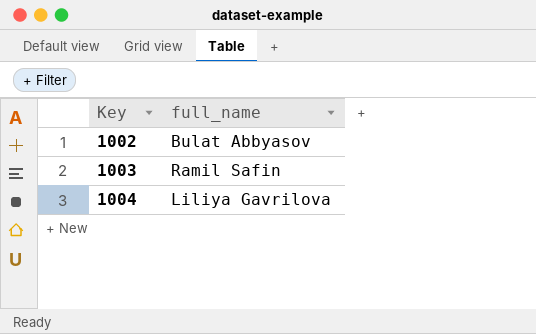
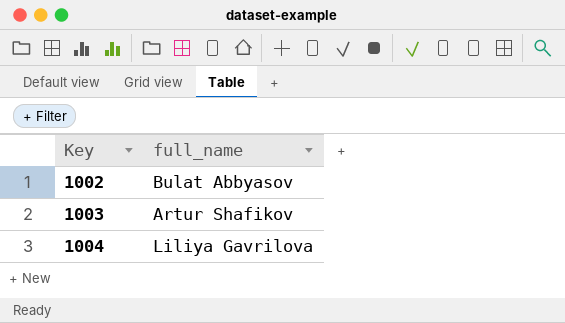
1003 | full_name: Ramil Safin -> Artur Shafikov

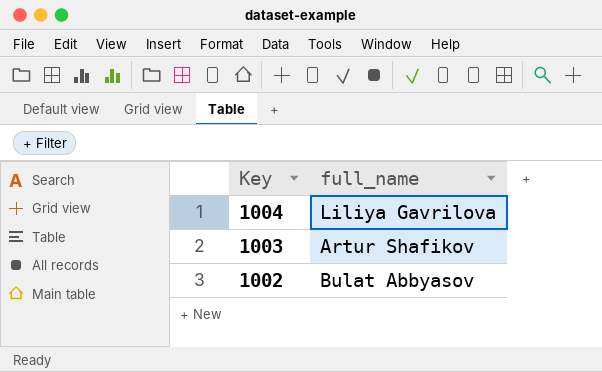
row order: Key ascending -> Key descending

